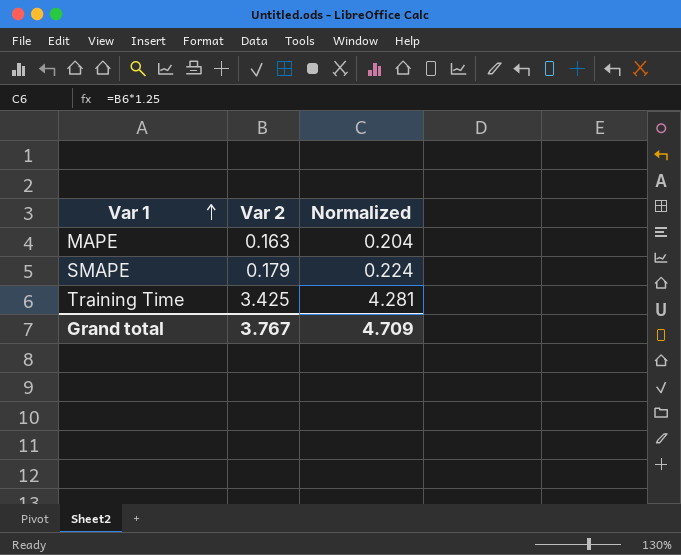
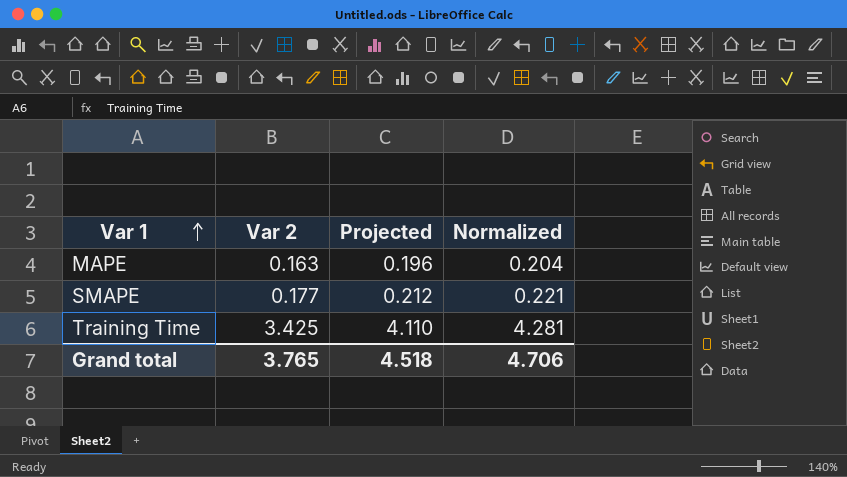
column Projected | formula: none -> [Var 2] * 1.2
SMAPE | Var 2: 0.179 -> 0.177
SMAPE | Normalized: 0.224 -> 0.221
Grand total | Var 2: 3.767 -> 3.765
Grand total | Normalized: 4.709 -> 4.706

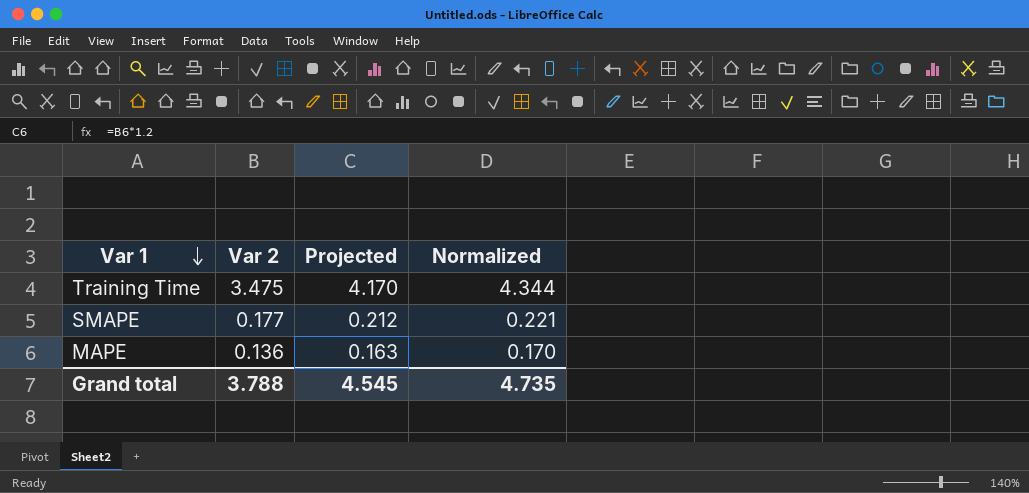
row order: Var 1 ascending -> Var 1 descending
Training Time | Var 2: 3.425 -> 3.475
Training Time | Projected: 4.110 -> 4.170
Training Time | Normalized: 4.281 -> 4.344
MAPE | Var 2: 0.163 -> 0.136
MAPE | Projected: 0.196 -> 0.163
MAPE | Normalized: 0.204 -> 0.170
Grand total | Var 2: 3.765 -> 3.788
Grand total | Projected: 4.518 -> 4.545
Grand total | Normalized: 4.706 -> 4.735

